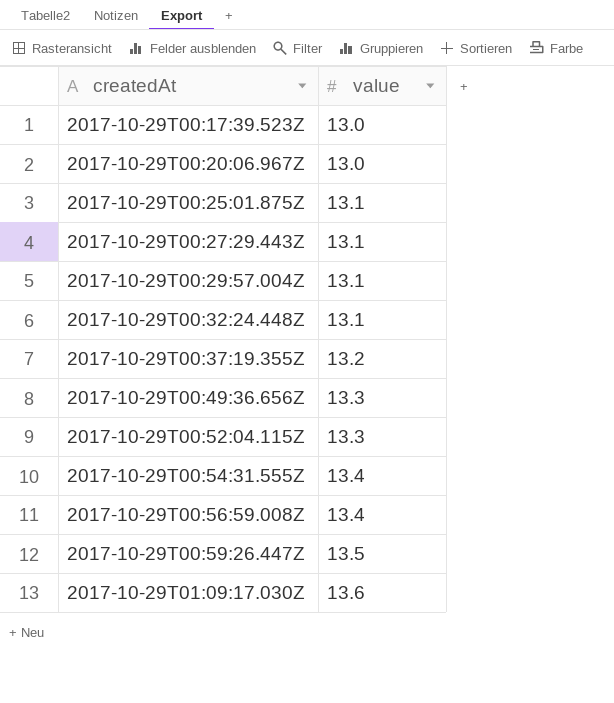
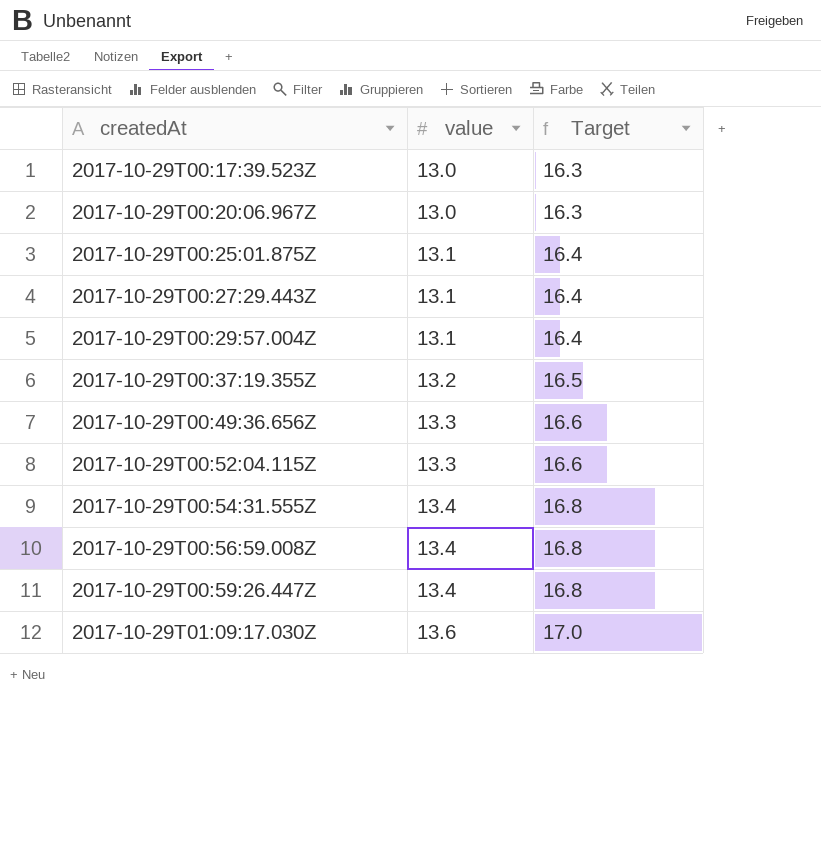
column Target | formula: none -> [value] * 1.25
row 2017-10-29T00:32:24.448Z: 13.1 -> none
2017-10-29T00:59:26.447Z | value: 13.5 -> 13.4

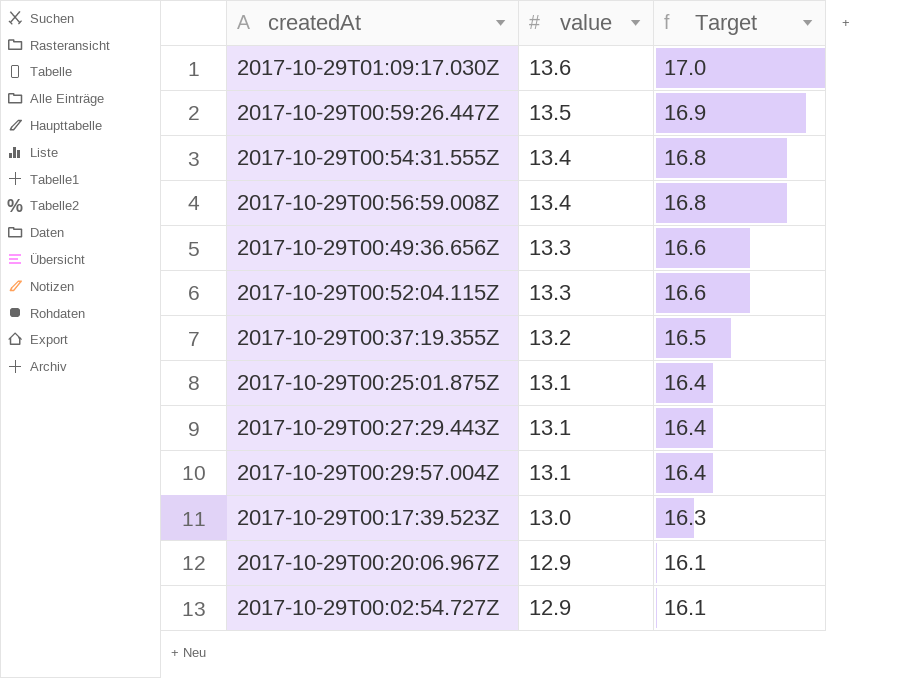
row order: createdAt ascending -> value descending
2017-10-29T00:59:26.447Z | value: 13.4 -> 13.5
2017-10-29T00:59:26.447Z | Target: 16.8 -> 16.9
2017-10-29T00:20:06.967Z | value: 13.0 -> 12.9
2017-10-29T00:20:06.967Z | Target: 16.3 -> 16.1
row 2017-10-29T00:02:54.727Z: none -> 12.9 | 16.1

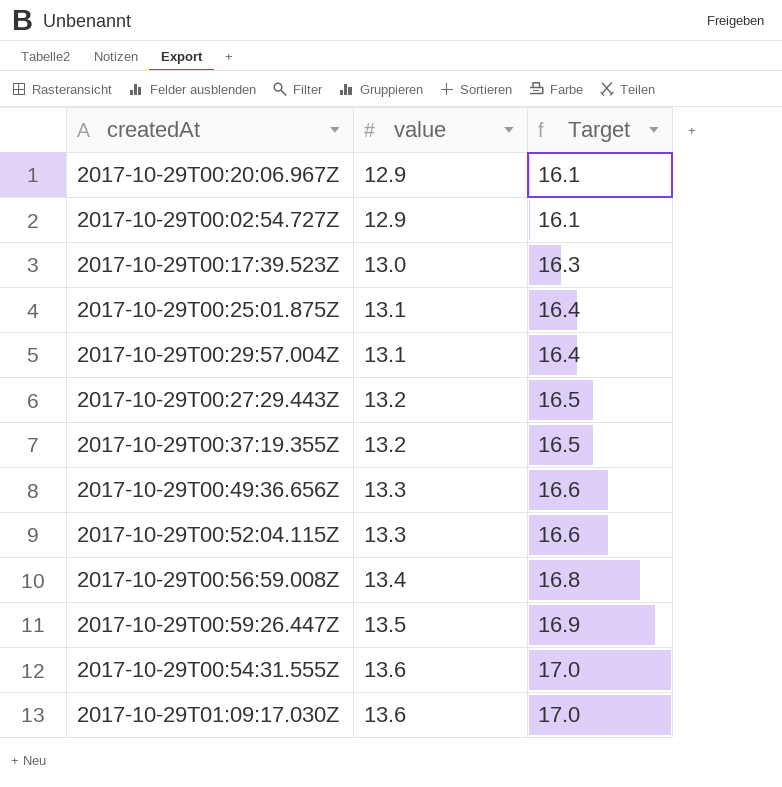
row order: value descending -> value ascending
2017-10-29T00:27:29.443Z | value: 13.1 -> 13.2
2017-10-29T00:27:29.443Z | Target: 16.4 -> 16.5
2017-10-29T00:54:31.555Z | value: 13.4 -> 13.6
2017-10-29T00:54:31.555Z | Target: 16.8 -> 17.0

